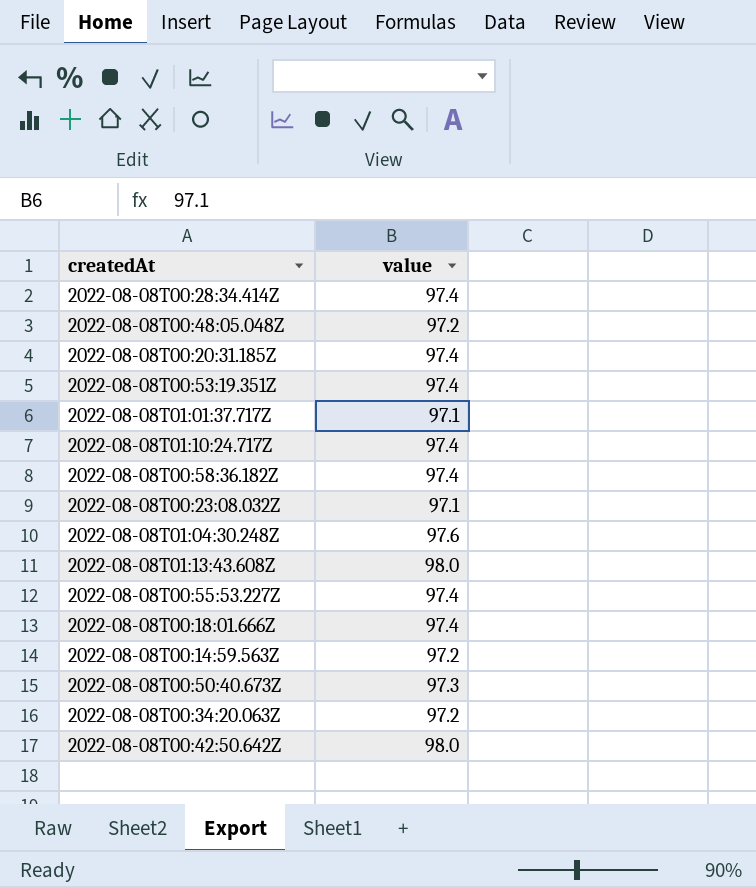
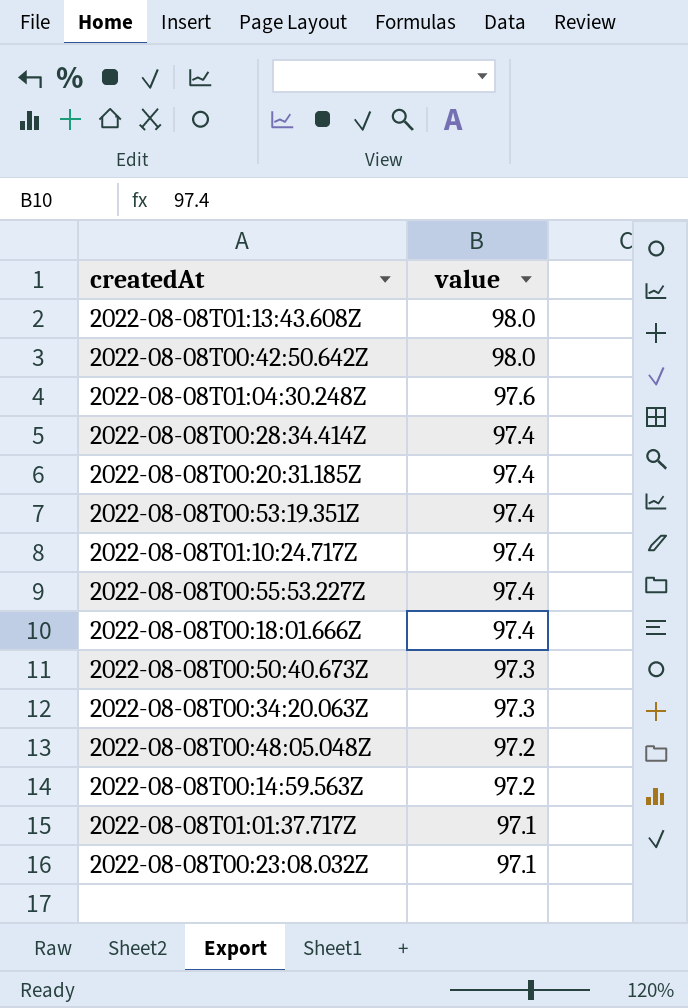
row order: none -> value descending
row 2022-08-08T00:58:36.182Z: 97.4 -> none
2022-08-08T00:34:20.063Z | value: 97.2 -> 97.3

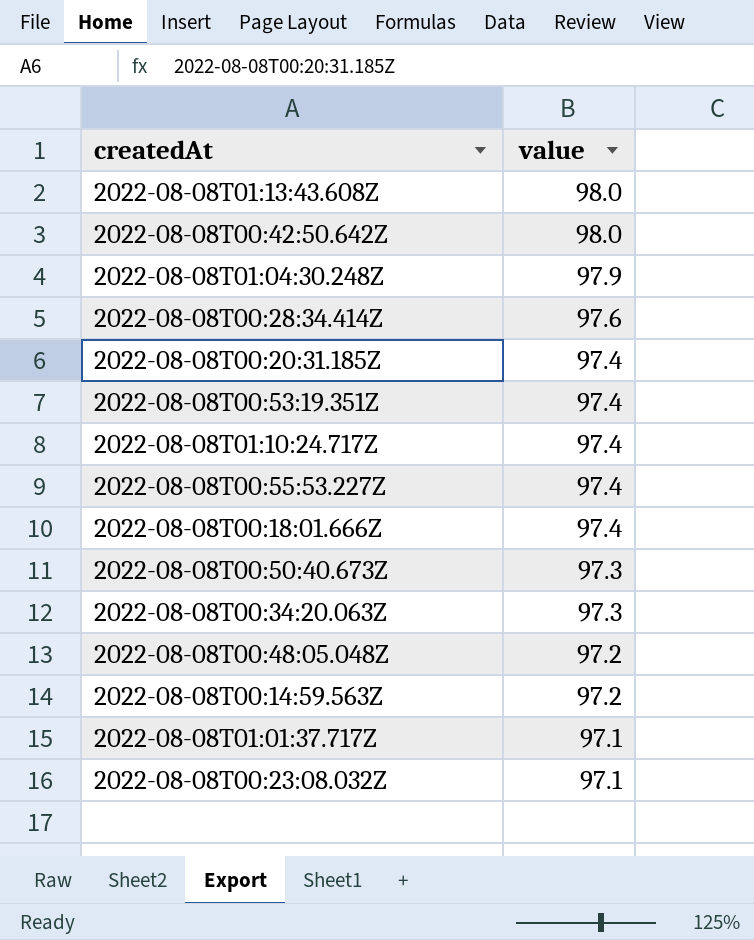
2022-08-08T01:04:30.248Z | value: 97.6 -> 97.9
2022-08-08T00:28:34.414Z | value: 97.4 -> 97.6

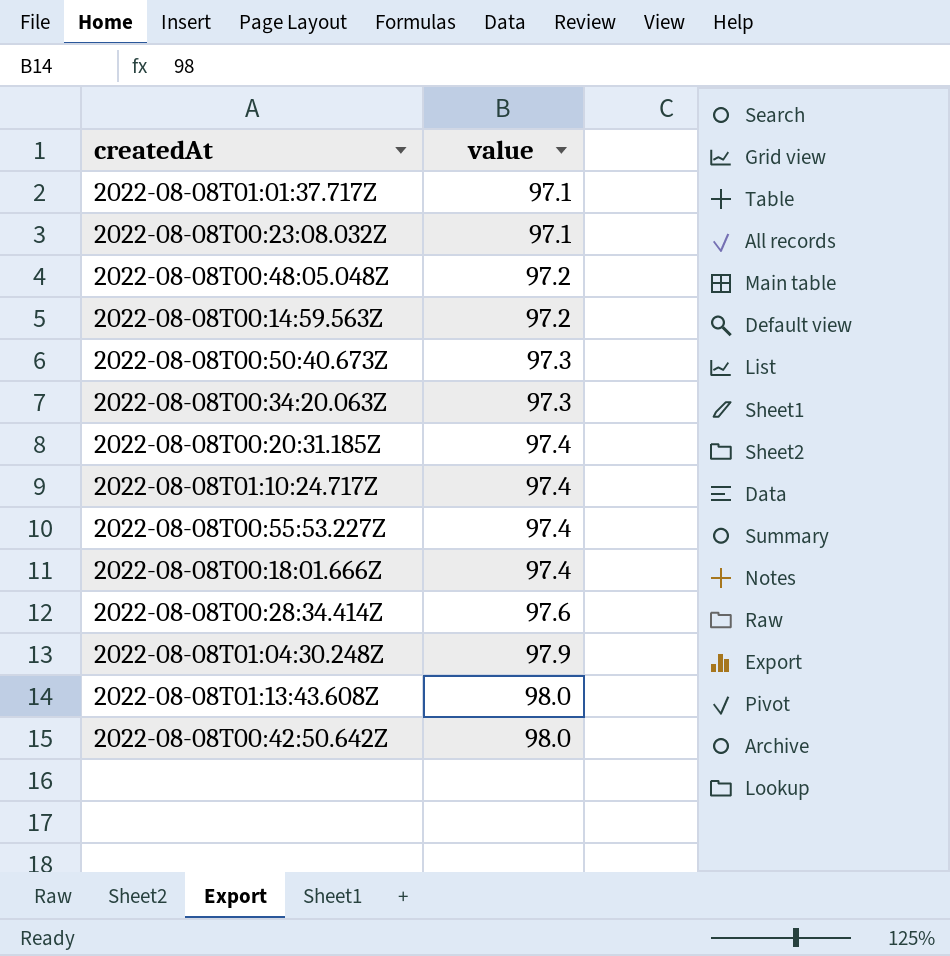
row order: value descending -> value ascending
row 2022-08-08T00:53:19.351Z: 97.4 -> none

